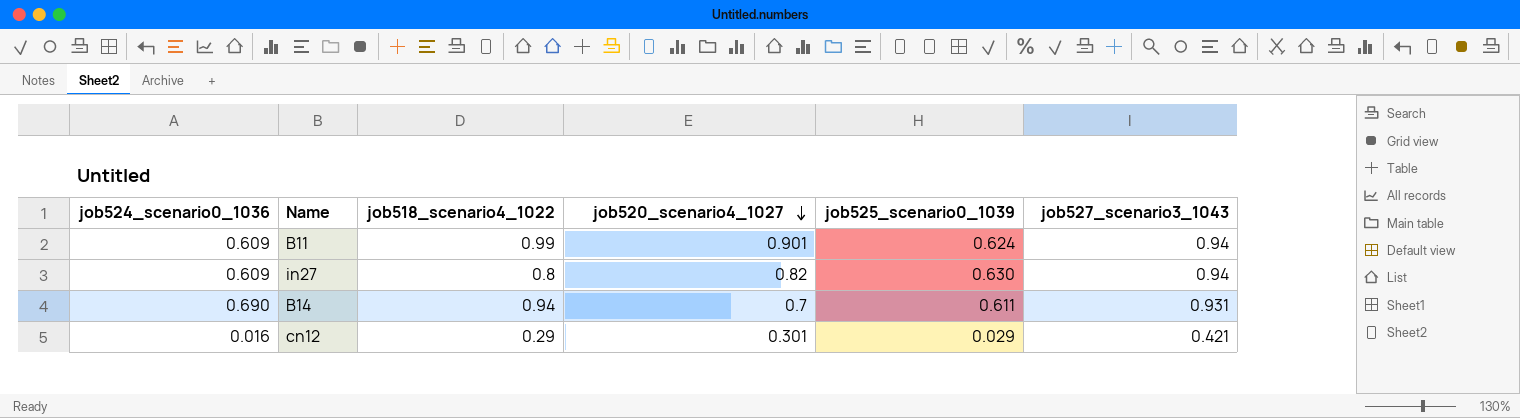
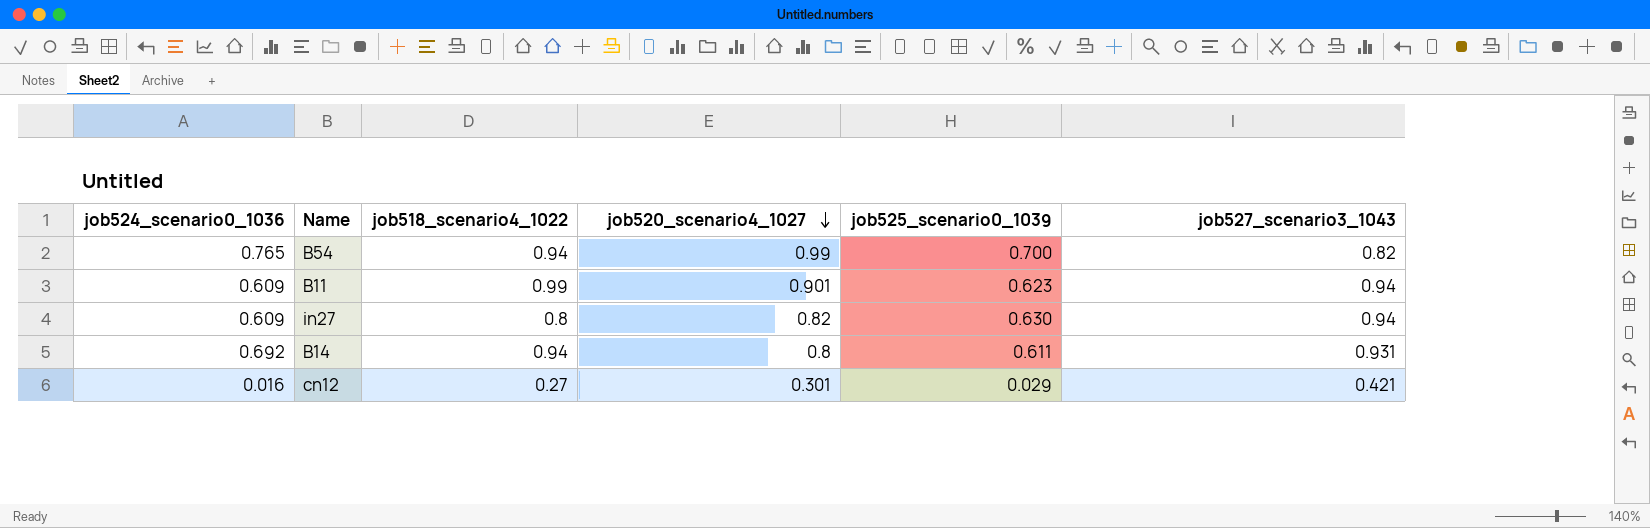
row B54: none -> 0.765 | 0.94 | 0.99 | 0.700 | 0.82
B11 | job525_scenario0_1039: 0.624 -> 0.623
B14 | job524_scenario0_1036: 0.690 -> 0.692
B14 | job520_scenario4_1027: 0.7 -> 0.8
cn12 | job518_scenario4_1022: 0.29 -> 0.27

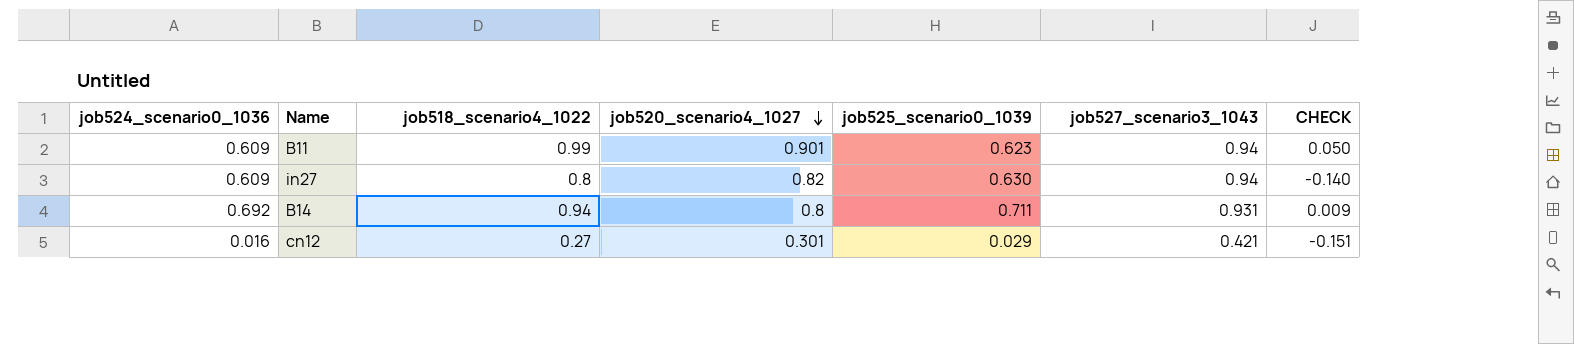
column CHECK | formula: none -> [job518_scenario4_1022] - [job527_scenario3_1043]
row B54: 0.765 | 0.94 | 0.99 | 0.700 | 0.82 -> none
B14 | job525_scenario0_1039: 0.611 -> 0.711

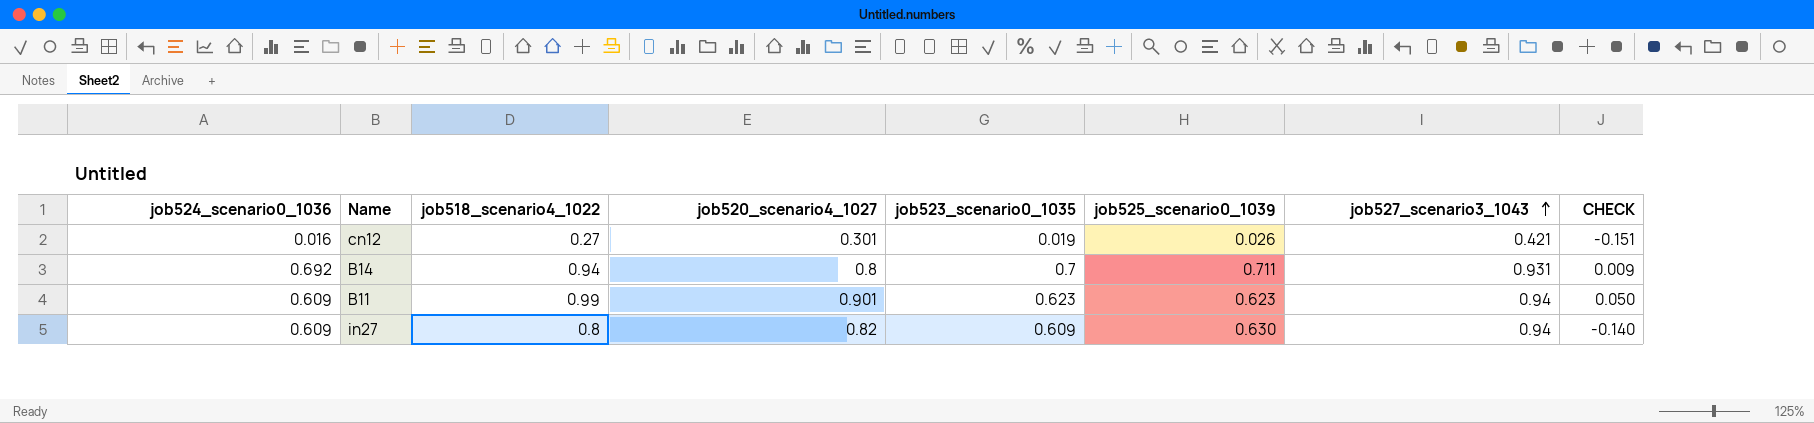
row order: job520_scenario4_1027 descending -> job527_scenario3_1043 ascending
column job523_scenario0_1035 | position: none -> 5
cn12 | job525_scenario0_1039: 0.029 -> 0.026

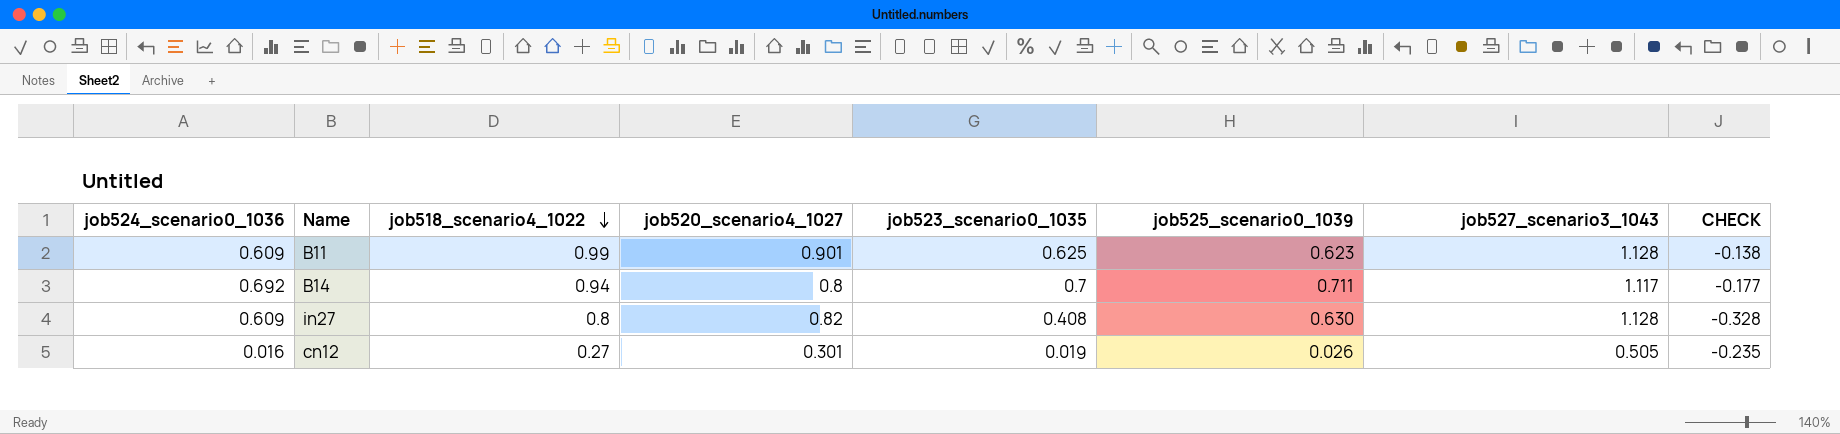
row order: job527_scenario3_1043 ascending -> job518_scenario4_1022 descending
B11 | job523_scenario0_1035: 0.623 -> 0.625
B11 | job527_scenario3_1043: 0.94 -> 1.128
B11 | CHECK: 0.050 -> -0.138
B14 | job527_scenario3_1043: 0.931 -> 1.117
B14 | CHECK: 0.009 -> -0.177
in27 | job523_scenario0_1035: 0.609 -> 0.408
in27 | job527_scenario3_1043: 0.94 -> 1.128
in27 | CHECK: -0.140 -> -0.328
cn12 | job527_scenario3_1043: 0.421 -> 0.505
cn12 | CHECK: -0.151 -> -0.235

